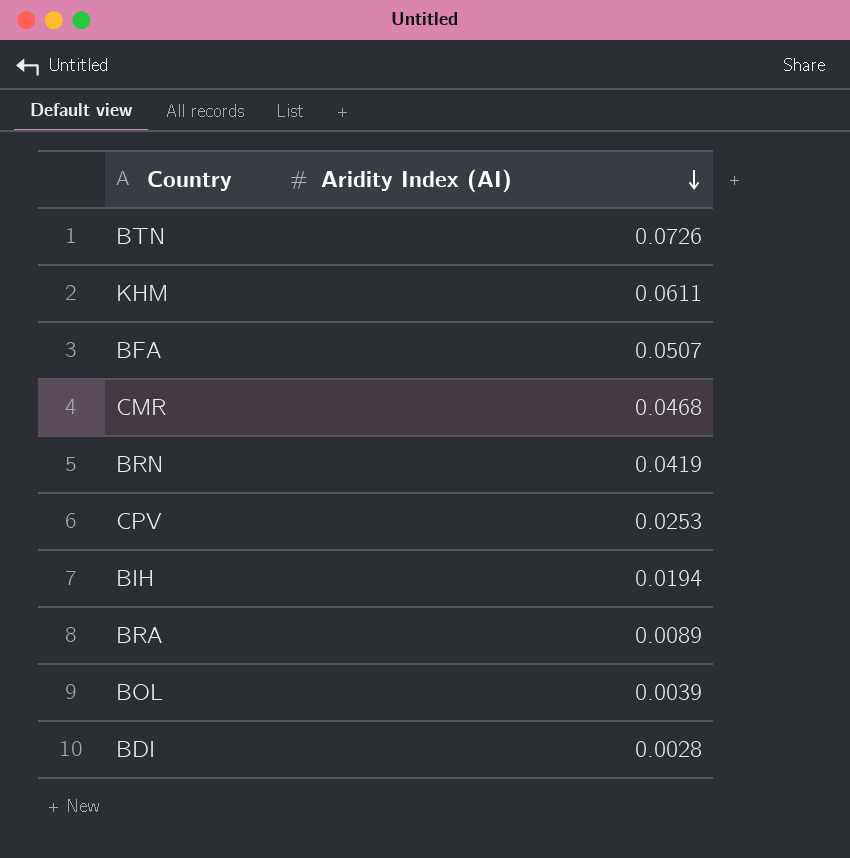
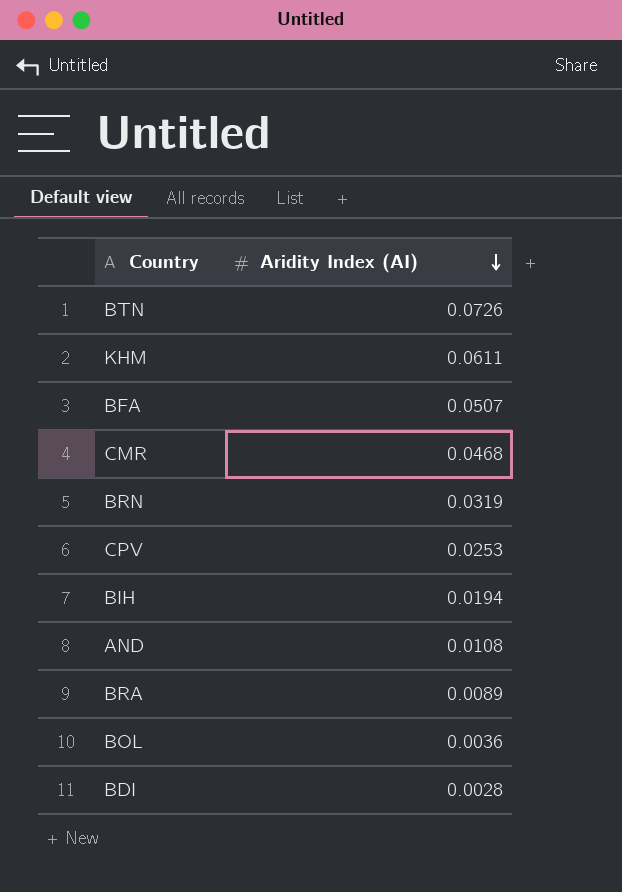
BRN | Aridity Index (AI): 0.0419 -> 0.0319
row AND: none -> 0.0108
BOL | Aridity Index (AI): 0.0039 -> 0.0036

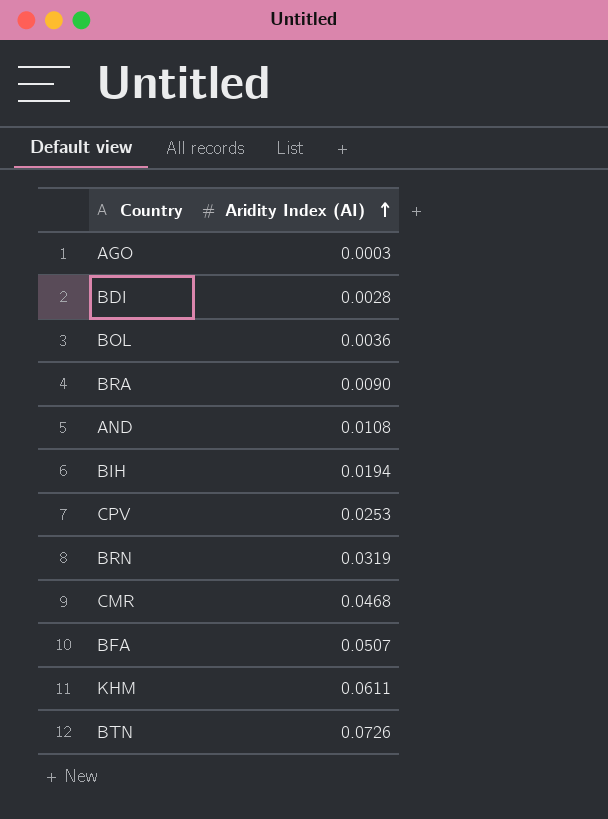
row order: Aridity Index (AI) descending -> Aridity Index (AI) ascending
row AGO: none -> 0.0003
BRA | Aridity Index (AI): 0.0089 -> 0.0090

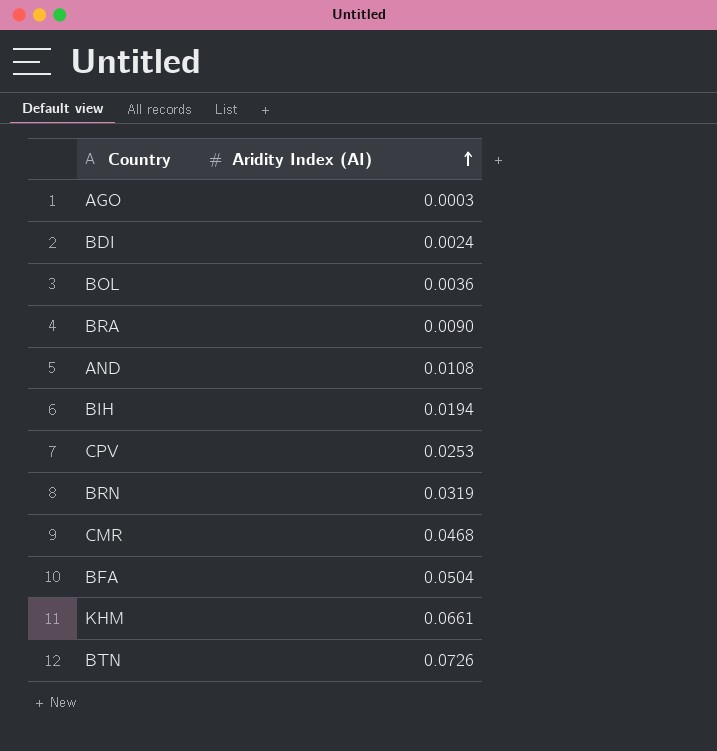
BDI | Aridity Index (AI): 0.0028 -> 0.0024
BFA | Aridity Index (AI): 0.0507 -> 0.0504
KHM | Aridity Index (AI): 0.0611 -> 0.0661

